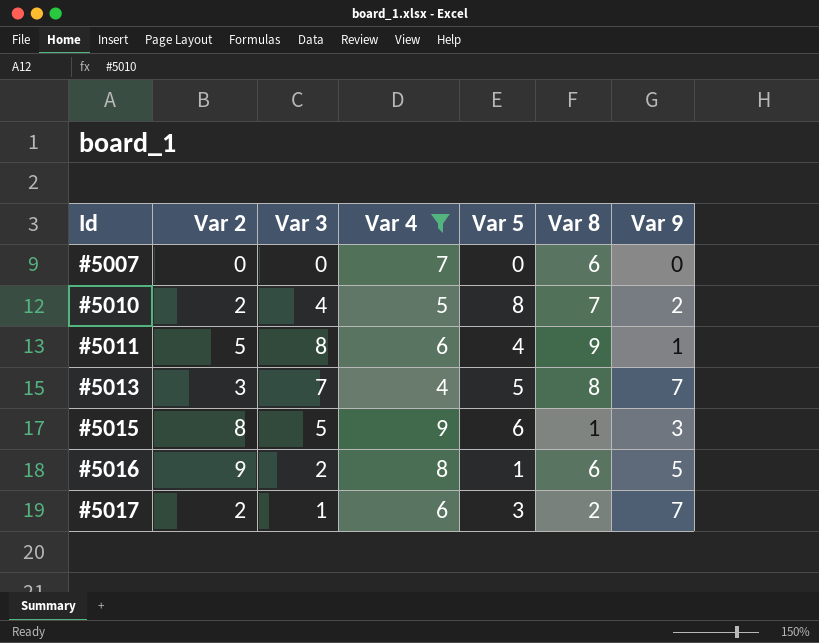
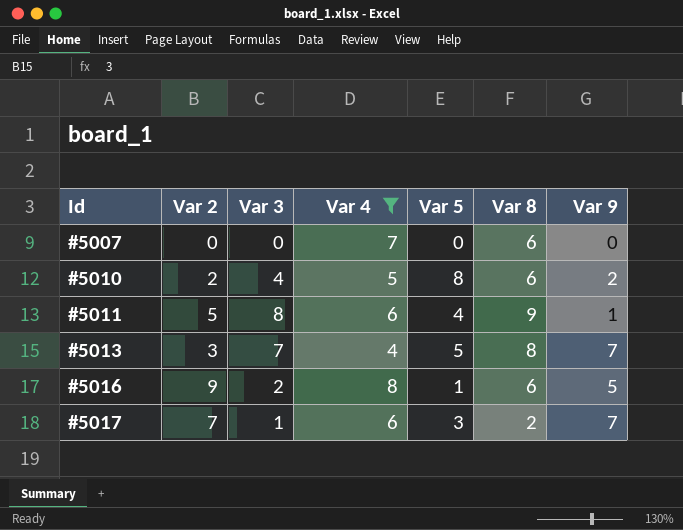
row #5015: 8 | 5 | 9 | 6 | 1 | 3 -> none
#5010 | Var 8: 7 -> 6
#5017 | Var 2: 2 -> 7

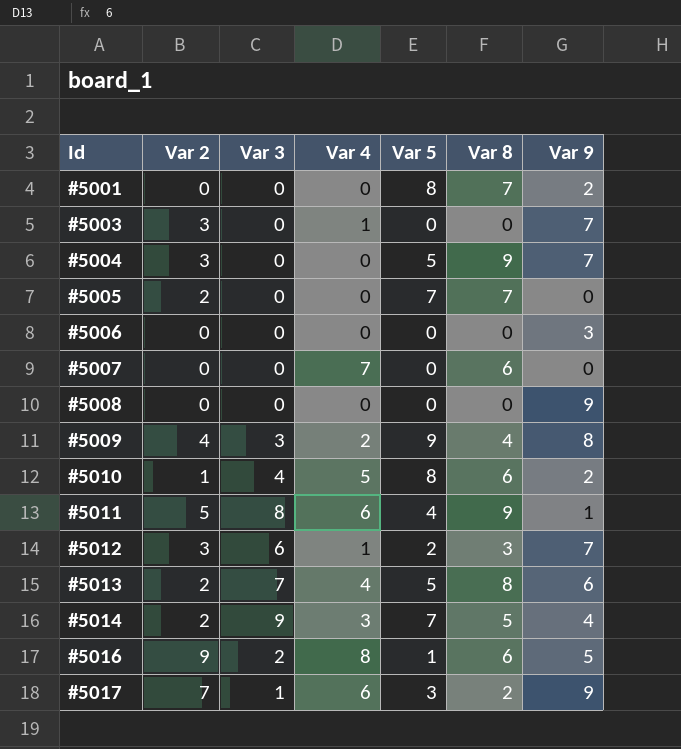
filter: Var 4 >= 4 -> none
#5010 | Var 2: 2 -> 1
#5013 | Var 2: 3 -> 2
#5013 | Var 9: 7 -> 6
#5017 | Var 9: 7 -> 9

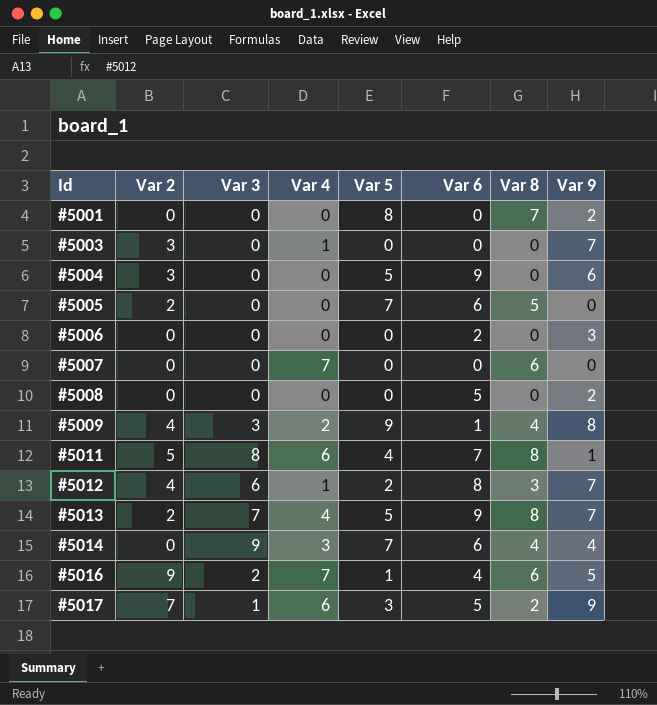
column Var 6 | position: none -> 6
row #5010: 1 | 4 | 5 | 8 | 6 | 2 -> none
#5004 | Var 8: 9 -> 0
#5004 | Var 9: 7 -> 6
#5005 | Var 8: 7 -> 5
#5008 | Var 9: 9 -> 2
#5011 | Var 8: 9 -> 8
#5012 | Var 2: 3 -> 4
#5013 | Var 9: 6 -> 7
#5014 | Var 2: 2 -> 0
#5014 | Var 8: 5 -> 4
#5016 | Var 4: 8 -> 7

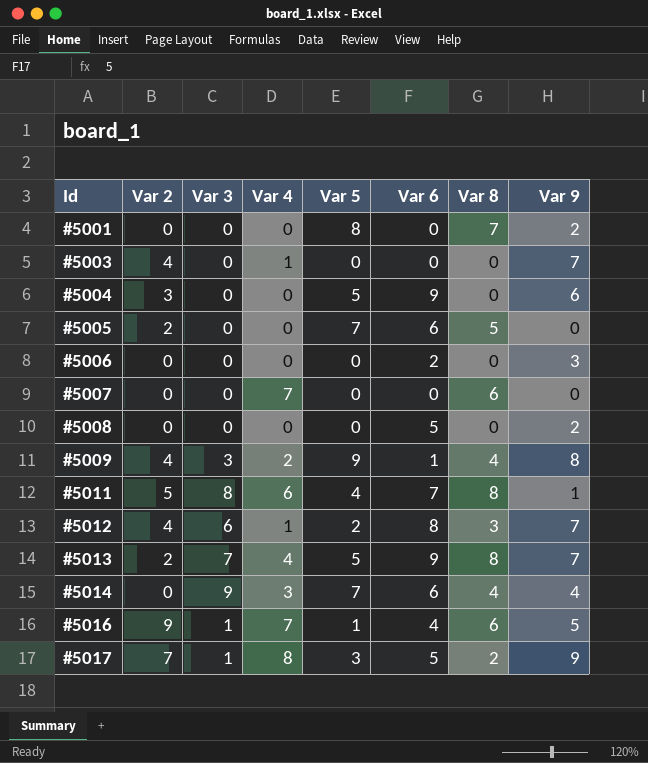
#5003 | Var 2: 3 -> 4
#5016 | Var 3: 2 -> 1
#5017 | Var 4: 6 -> 8

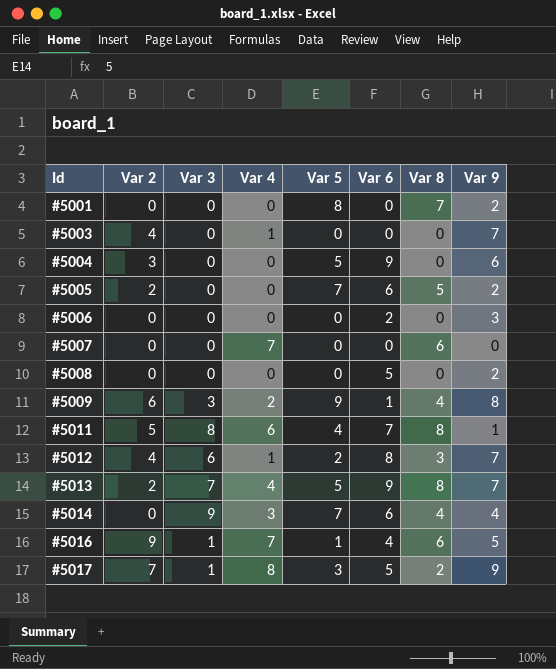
#5005 | Var 9: 0 -> 2
#5009 | Var 2: 4 -> 6

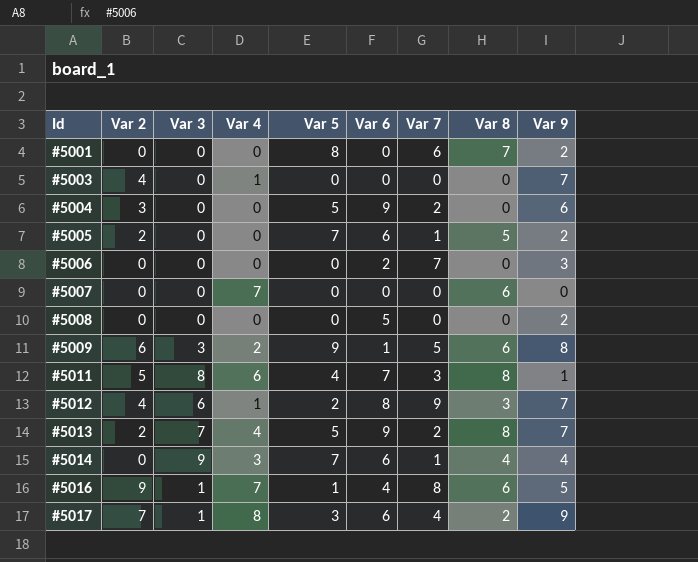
column Var 7 | position: none -> 7
#5009 | Var 8: 4 -> 6
#5017 | Var 6: 5 -> 6

